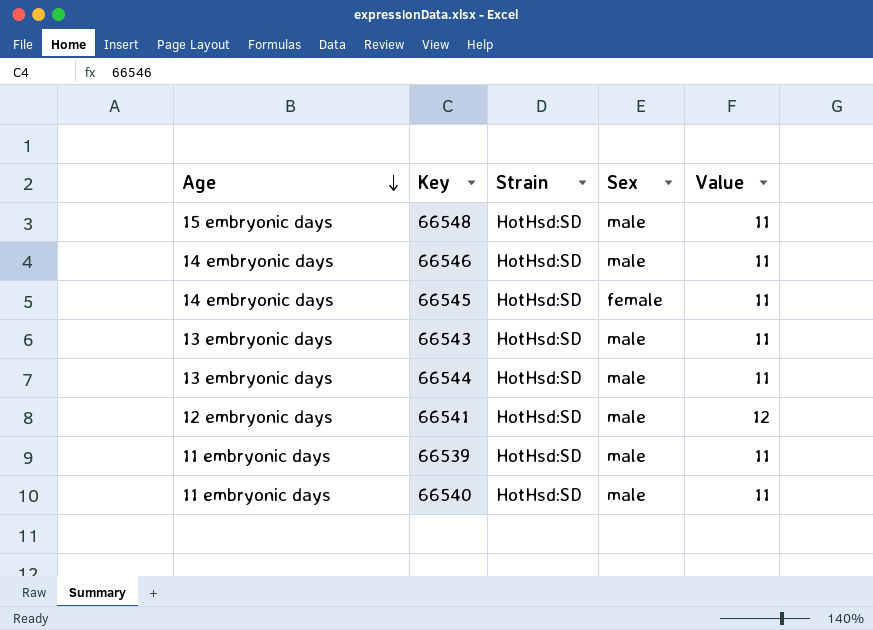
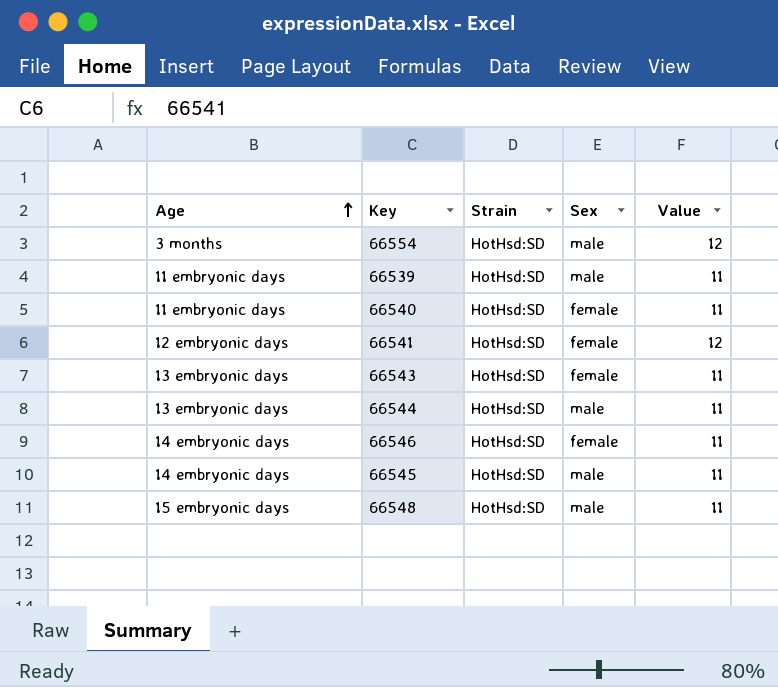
row order: Age descending -> Age ascending
row 66554: none -> 3 months | HotHsd:SD | male | 12
66540 | Sex: male -> female
66541 | Sex: male -> female
66543 | Sex: male -> female
66546 | Sex: male -> female
66545 | Sex: female -> male

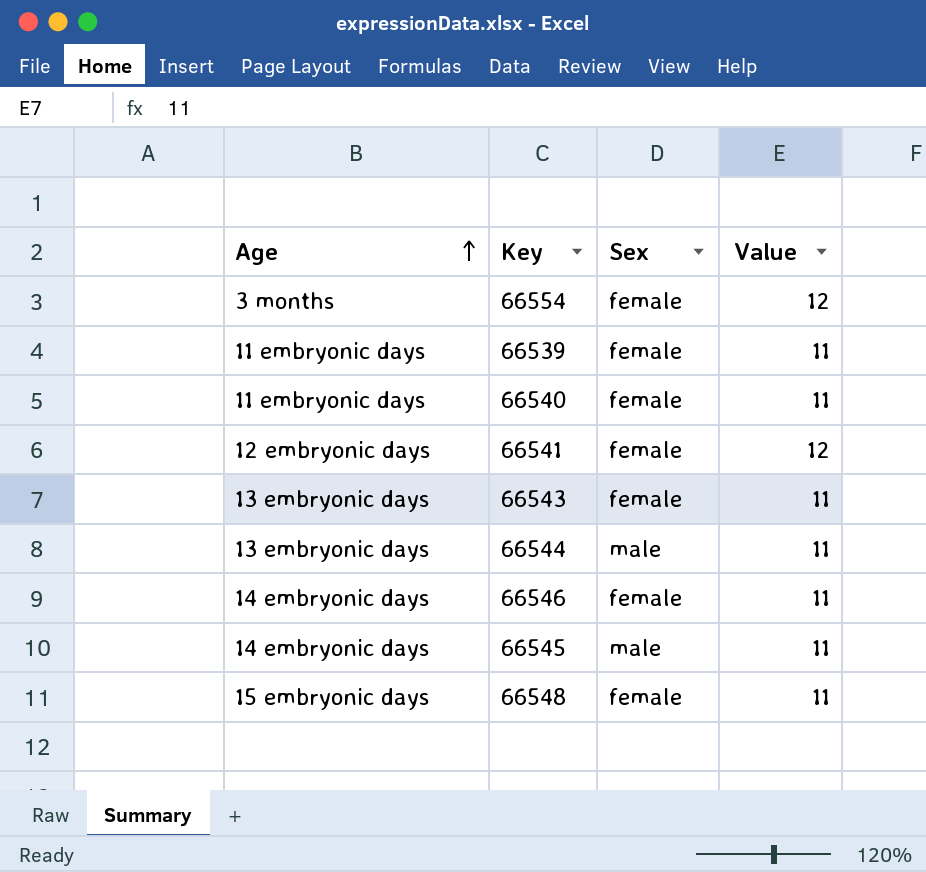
column Strain | position: 3 -> none
66554 | Sex: male -> female
66539 | Sex: male -> female
66548 | Sex: male -> female

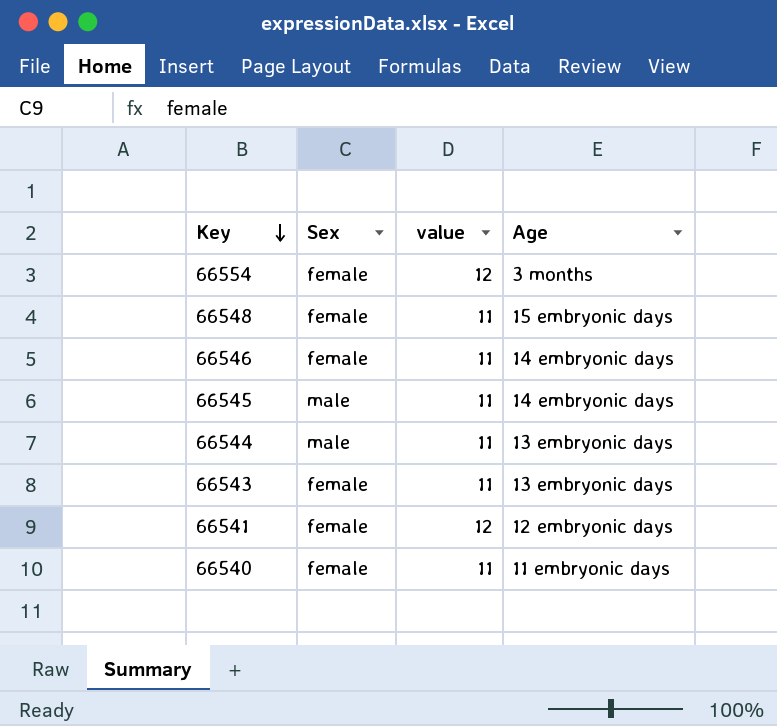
row order: Age ascending -> Key descending
column name: Value -> value
column Age | position: 1 -> 4
row 66539: 11 embryonic days | female | 11 -> none

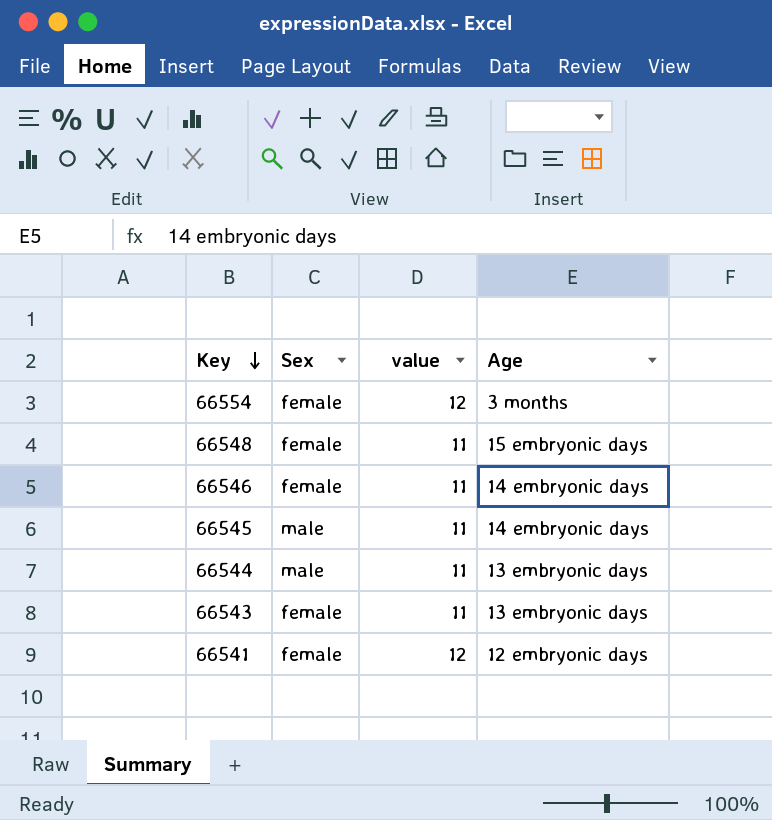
row 66540: female | 11 | 11 embryonic days -> none

